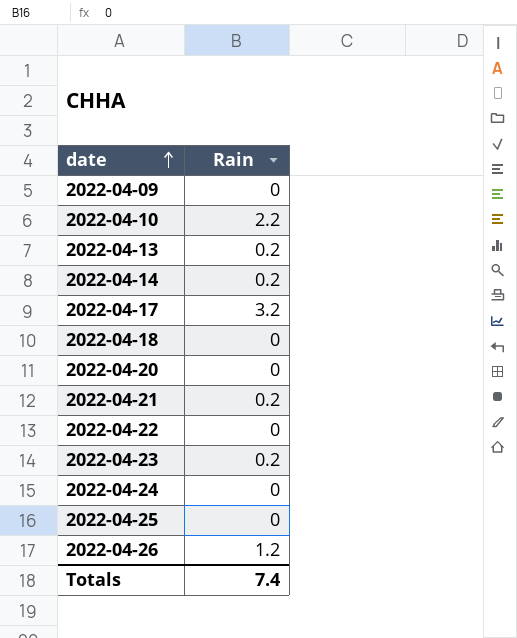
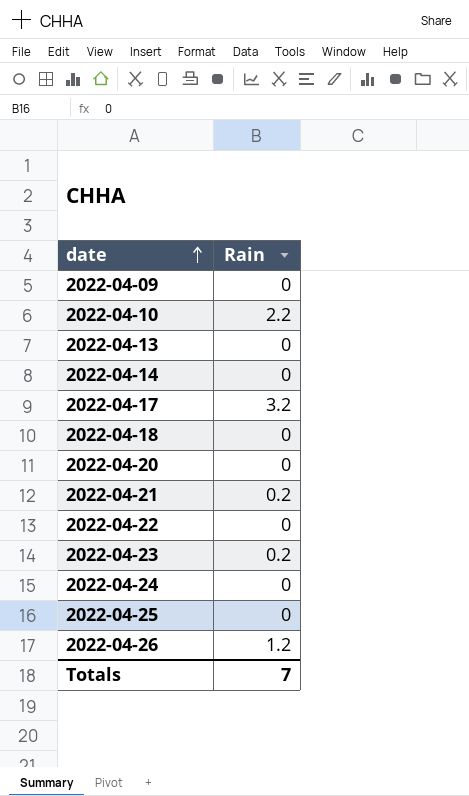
2022-04-13 | Rain: 0.2 -> 0
2022-04-14 | Rain: 0.2 -> 0
Totals | Rain: 7.4 -> 7

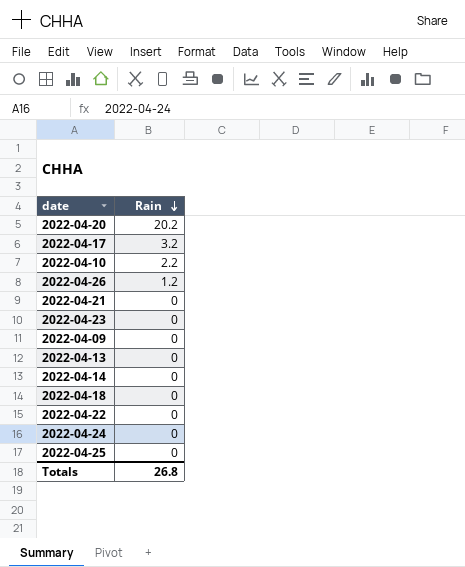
row order: date ascending -> Rain descending
2022-04-20 | Rain: 0 -> 20.2
2022-04-21 | Rain: 0.2 -> 0
2022-04-23 | Rain: 0.2 -> 0
Totals | Rain: 7 -> 26.8

